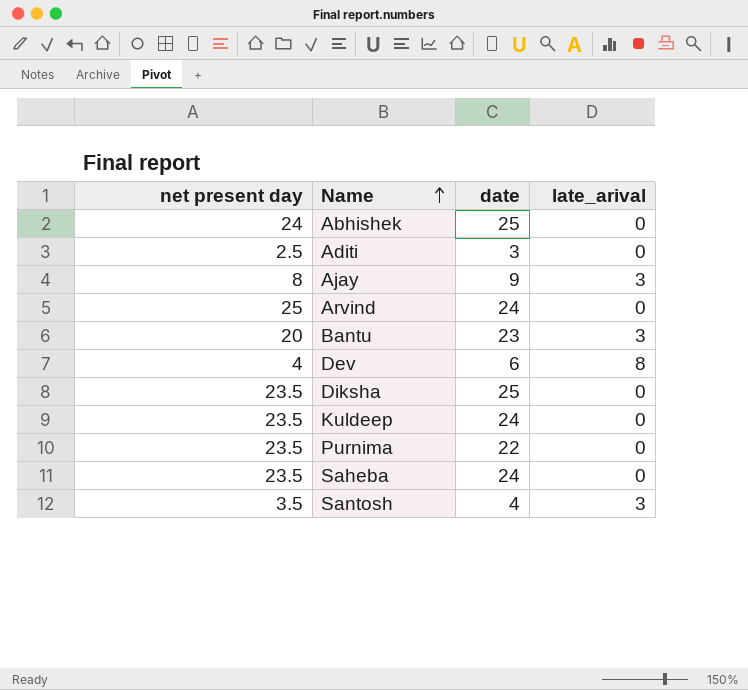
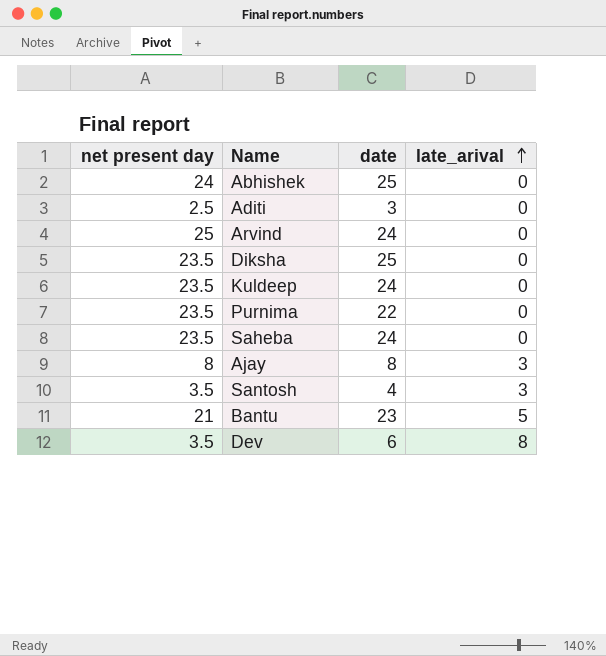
row order: Name ascending -> late_arival ascending
Ajay | date: 9 -> 8
Bantu | net present day: 20 -> 21
Bantu | late_arival: 3 -> 5
Dev | net present day: 4 -> 3.5

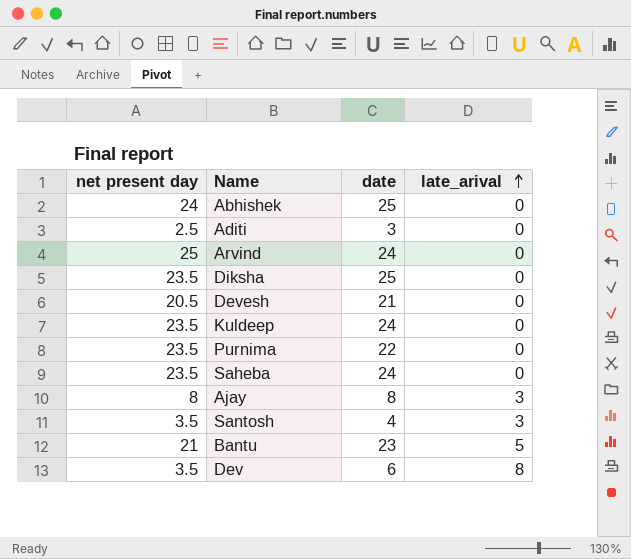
row Devesh: none -> 20.5 | 21 | 0

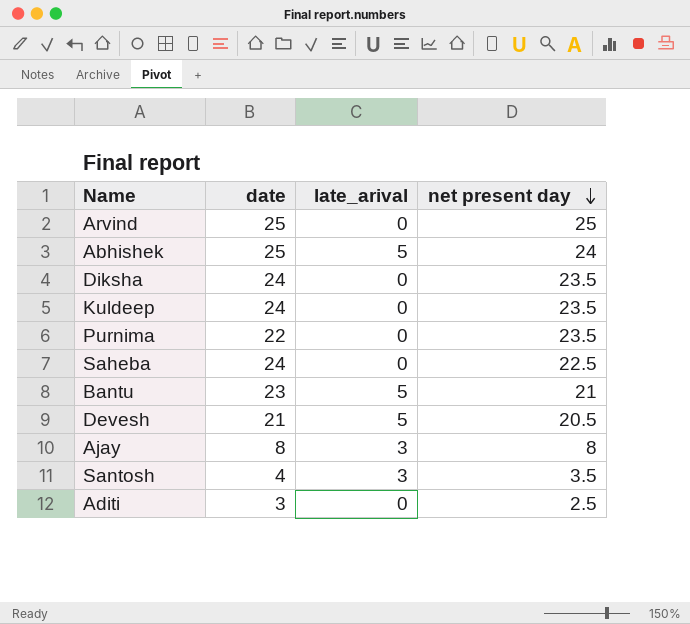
row order: late_arival ascending -> net present day descending
column net present day | position: 1 -> 4
row Dev: 3.5 | 6 | 8 -> none
Arvind | date: 24 -> 25
Abhishek | late_arival: 0 -> 5
Diksha | date: 25 -> 24
Saheba | net present day: 23.5 -> 22.5
Devesh | late_arival: 0 -> 5

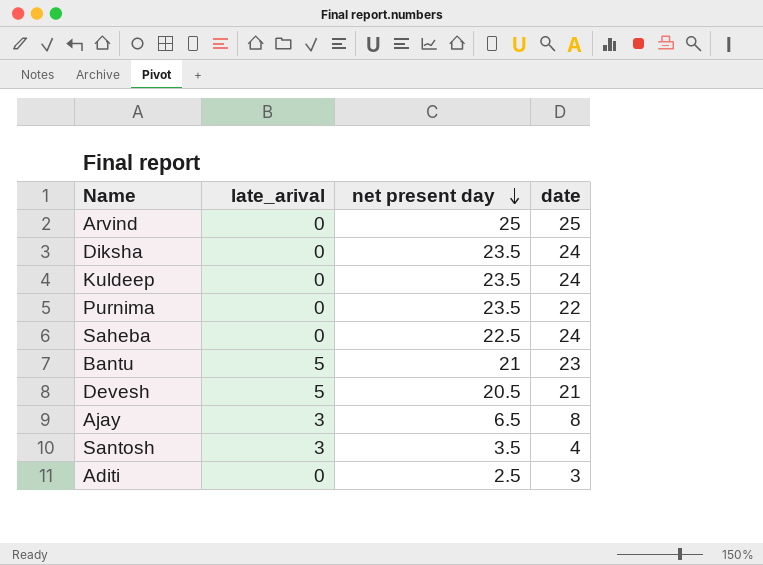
column date | position: 2 -> 4
row Abhishek: 25 | 5 | 24 -> none
Ajay | net present day: 8 -> 6.5

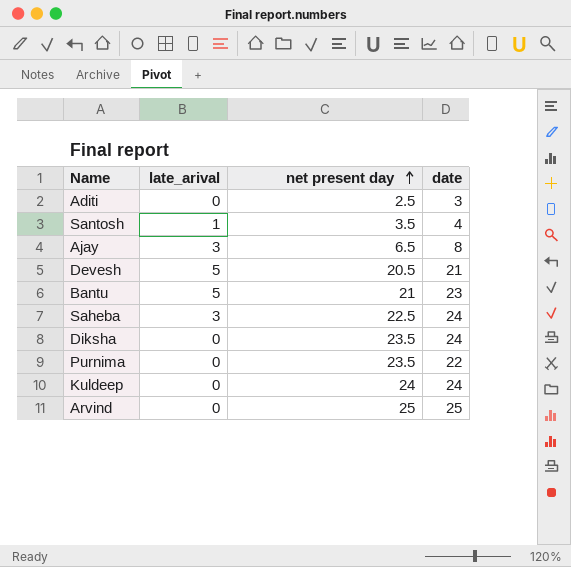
row order: net present day descending -> net present day ascending
Santosh | late_arival: 3 -> 1
Saheba | late_arival: 0 -> 3
Kuldeep | net present day: 23.5 -> 24

